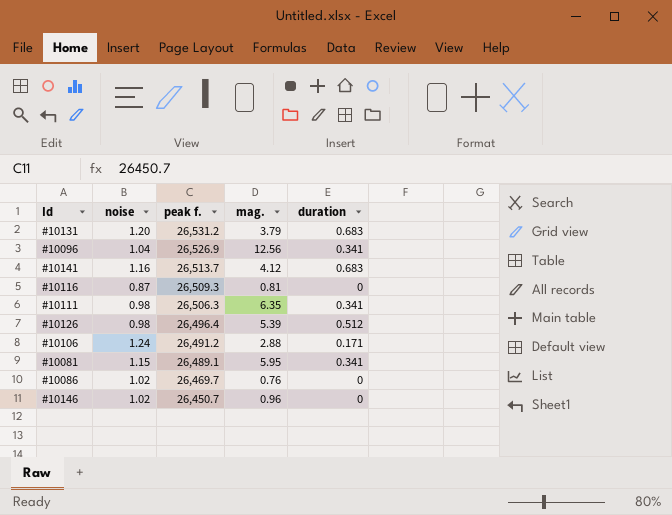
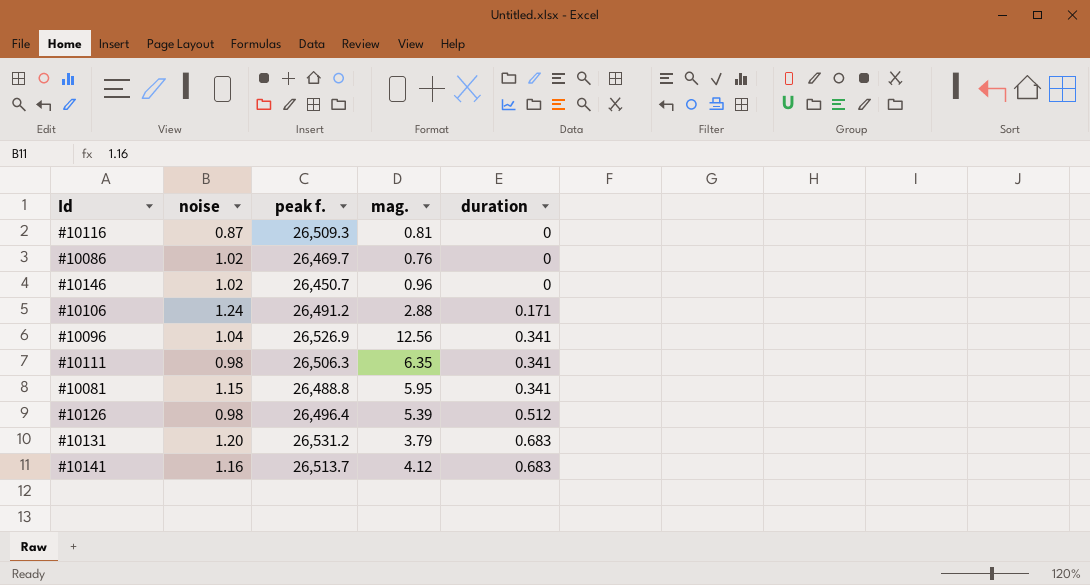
row order: peak f. descending -> duration ascending
#10081 | peak f.: 26,489.1 -> 26,488.8

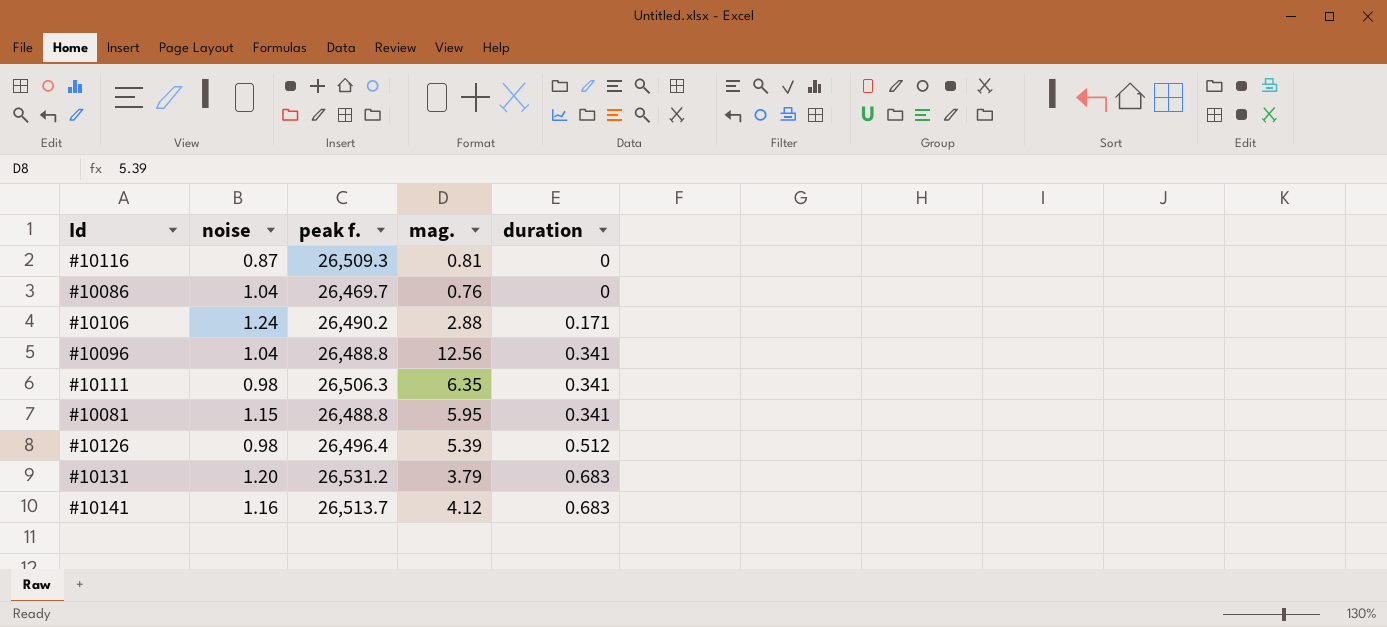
row #10146: 1.02 | 26,450.7 | 0.96 | 0 -> none
#10086 | noise: 1.02 -> 1.04
#10106 | peak f.: 26,491.2 -> 26,490.2
#10096 | peak f.: 26,526.9 -> 26,488.8

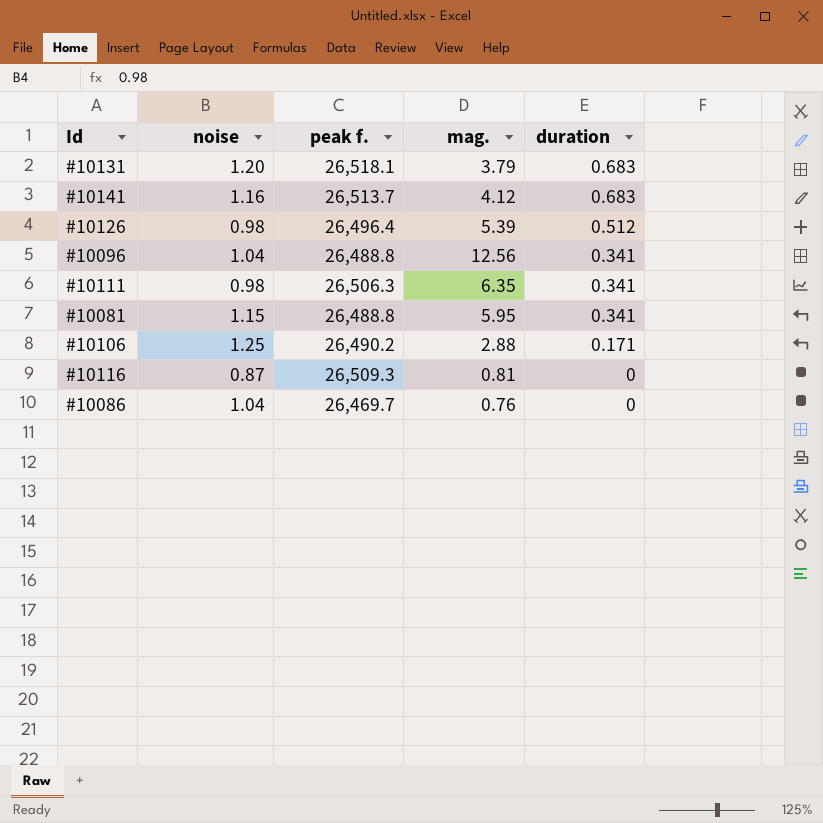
row order: duration ascending -> duration descending
#10131 | peak f.: 26,531.2 -> 26,518.1
#10106 | noise: 1.24 -> 1.25

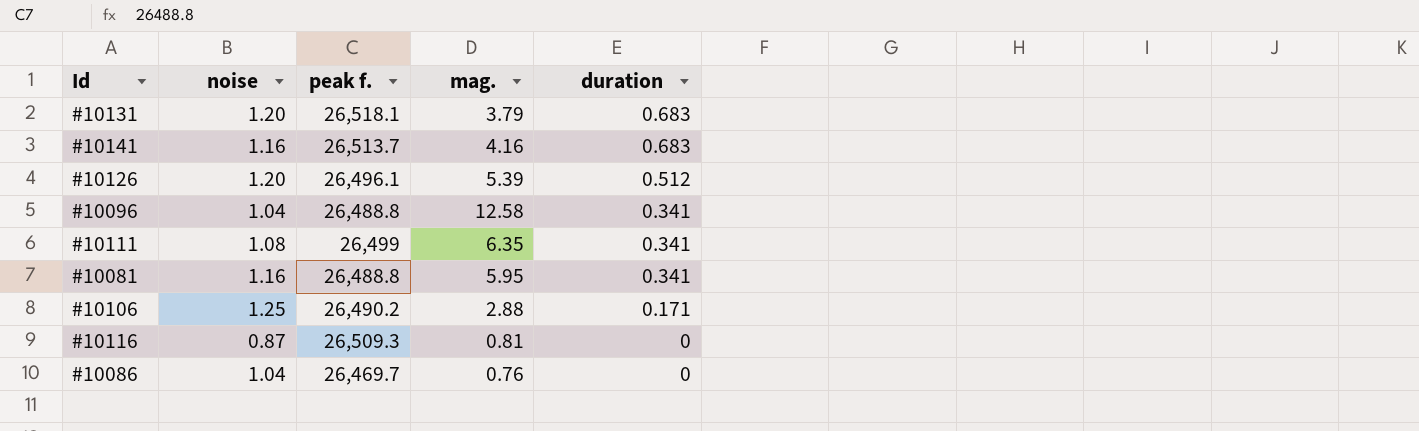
#10141 | mag.: 4.12 -> 4.16
#10126 | noise: 0.98 -> 1.20
#10126 | peak f.: 26,496.4 -> 26,496.1
#10096 | mag.: 12.56 -> 12.58
#10111 | noise: 0.98 -> 1.08
#10111 | peak f.: 26,506.3 -> 26,499
#10081 | noise: 1.15 -> 1.16

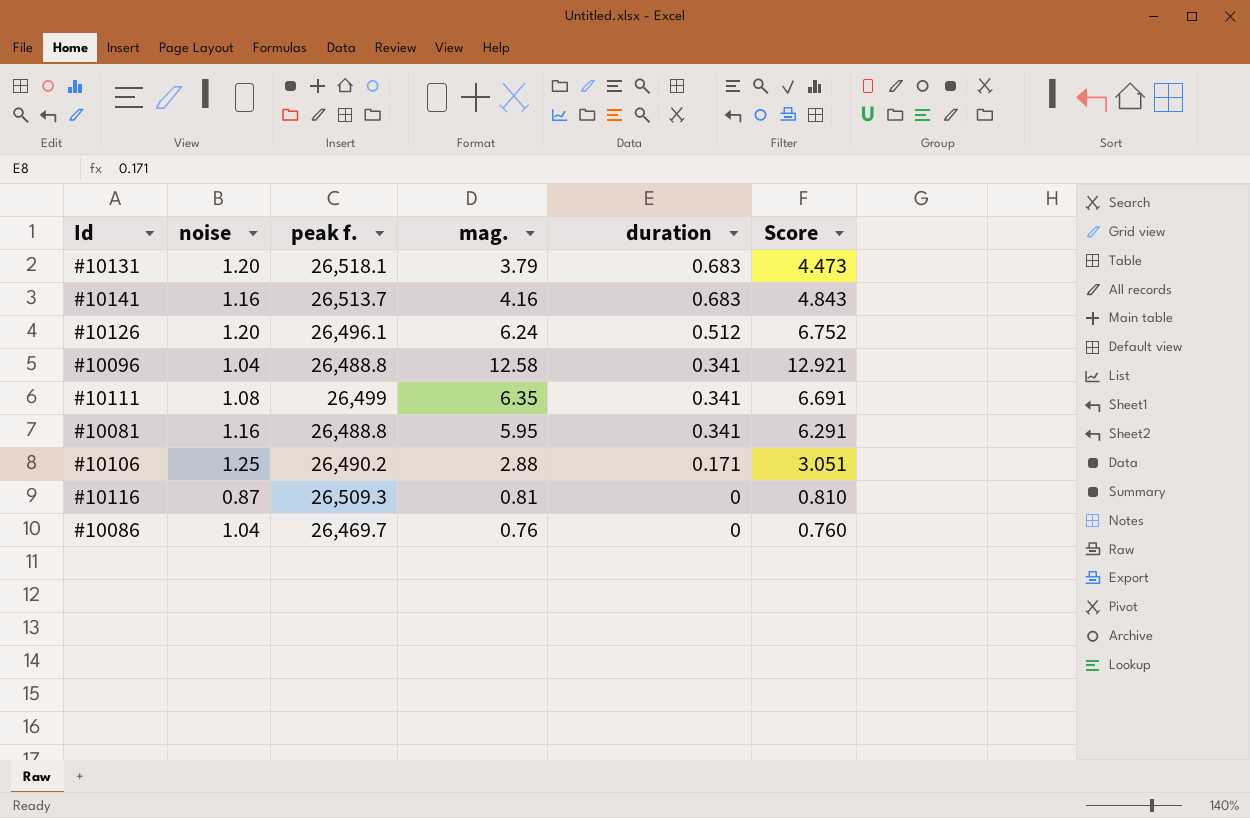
column Score | formula: none -> [mag.] + [duration]
#10126 | mag.: 5.39 -> 6.24

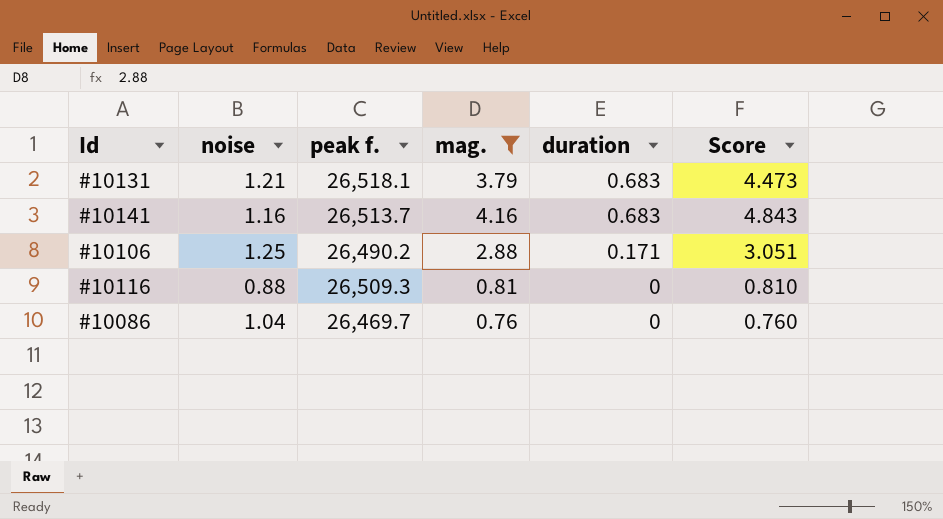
filter: none -> mag. <= 4.16
#10131 | noise: 1.20 -> 1.21
#10116 | noise: 0.87 -> 0.88

